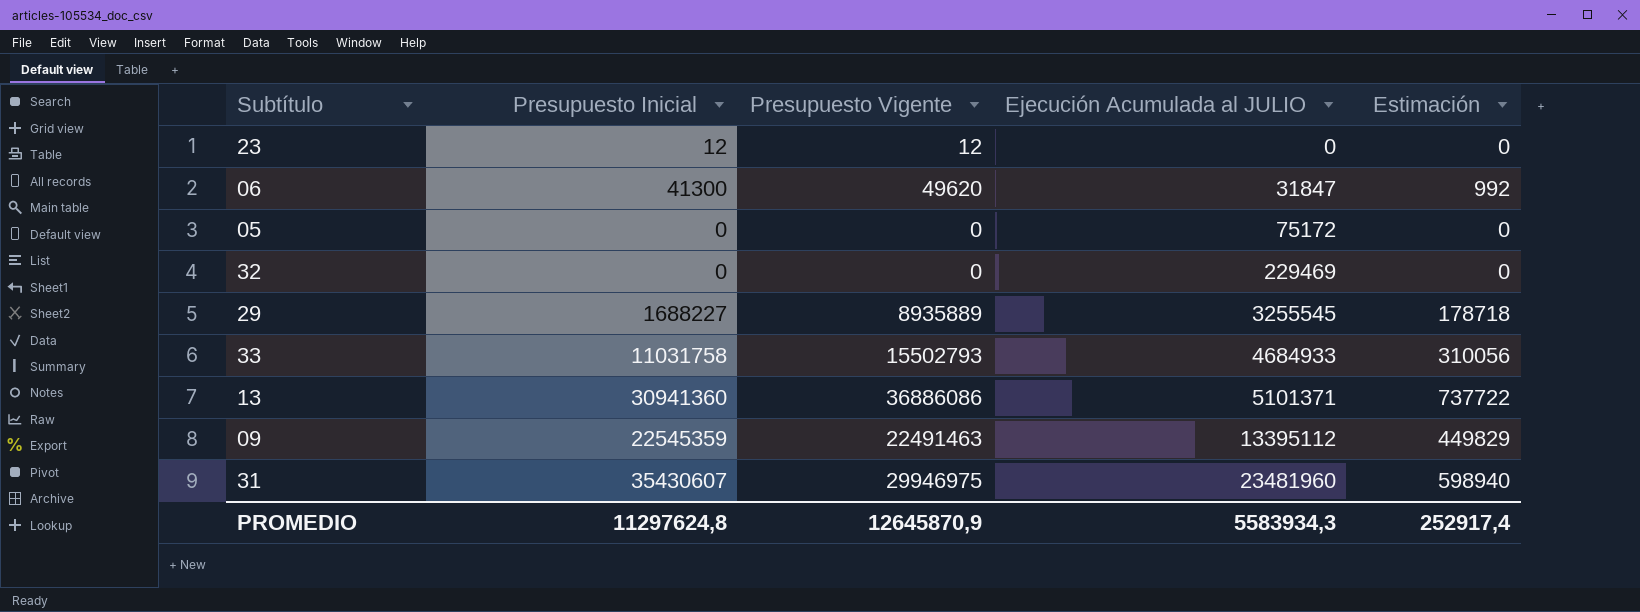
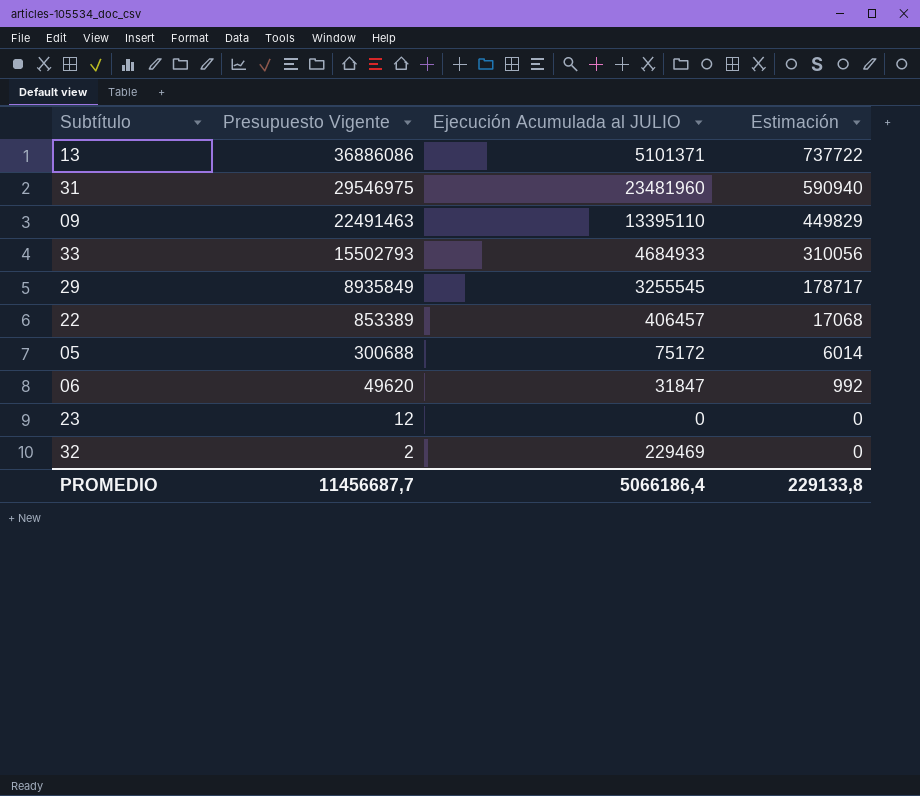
row order: Ejecución Acumulada al JULIO ascending -> Presupuesto Vigente descending
column Presupuesto Inicial | position: 2 -> none
31 | Presupuesto Vigente: 29946975 -> 29546975
31 | Estimación: 598940 -> 590940
09 | Ejecución Acumulada al JULIO: 13395112 -> 13395110
29 | Presupuesto Vigente: 8935889 -> 8935849
29 | Estimación: 178718 -> 178717
row 22: none -> 853389 | 406457 | 17068
05 | Presupuesto Vigente: 0 -> 300688
05 | Estimación: 0 -> 6014
32 | Presupuesto Vigente: 0 -> 2
PROMEDIO | Presupuesto Vigente: 12645870,9 -> 11456687,7
PROMEDIO | Ejecución Acumulada al JULIO: 5583934,3 -> 5066186,4
PROMEDIO | Estimación: 252917,4 -> 229133,8

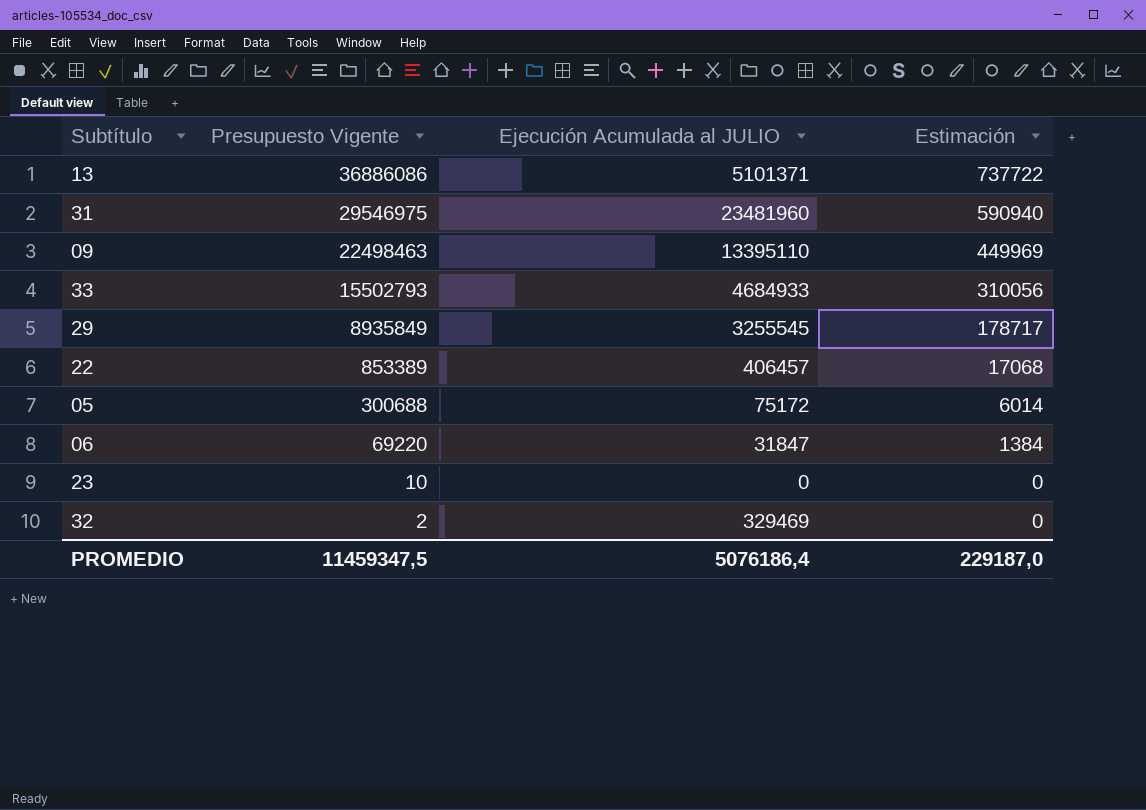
09 | Presupuesto Vigente: 22491463 -> 22498463
09 | Estimación: 449829 -> 449969
06 | Presupuesto Vigente: 49620 -> 69220
06 | Estimación: 992 -> 1384
23 | Presupuesto Vigente: 12 -> 10
32 | Ejecución Acumulada al JULIO: 229469 -> 329469
PROMEDIO | Presupuesto Vigente: 11456687,7 -> 11459347,5
PROMEDIO | Ejecución Acumulada al JULIO: 5066186,4 -> 5076186,4
PROMEDIO | Estimación: 229133,8 -> 229187,0

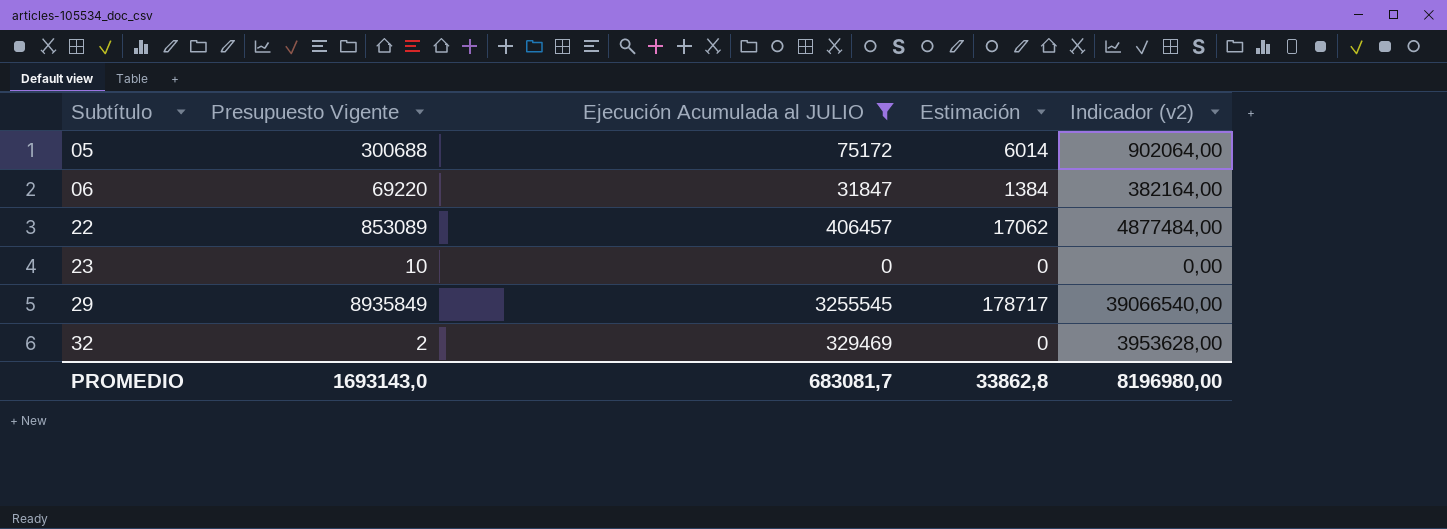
filter: none -> Ejecución Acumulada al JULIO <= 3255545
row order: Presupuesto Vigente descending -> Subtítulo ascending
column Indicador (v2) | formula: none -> [Ejecución Acumulada al JULIO] * 12
22 | Presupuesto Vigente: 853389 -> 853089
22 | Estimación: 17068 -> 17062
PROMEDIO | Presupuesto Vigente: 11459347,5 -> 1693143,0
PROMEDIO | Ejecución Acumulada al JULIO: 5076186,4 -> 683081,7
PROMEDIO | Estimación: 229187,0 -> 33862,8

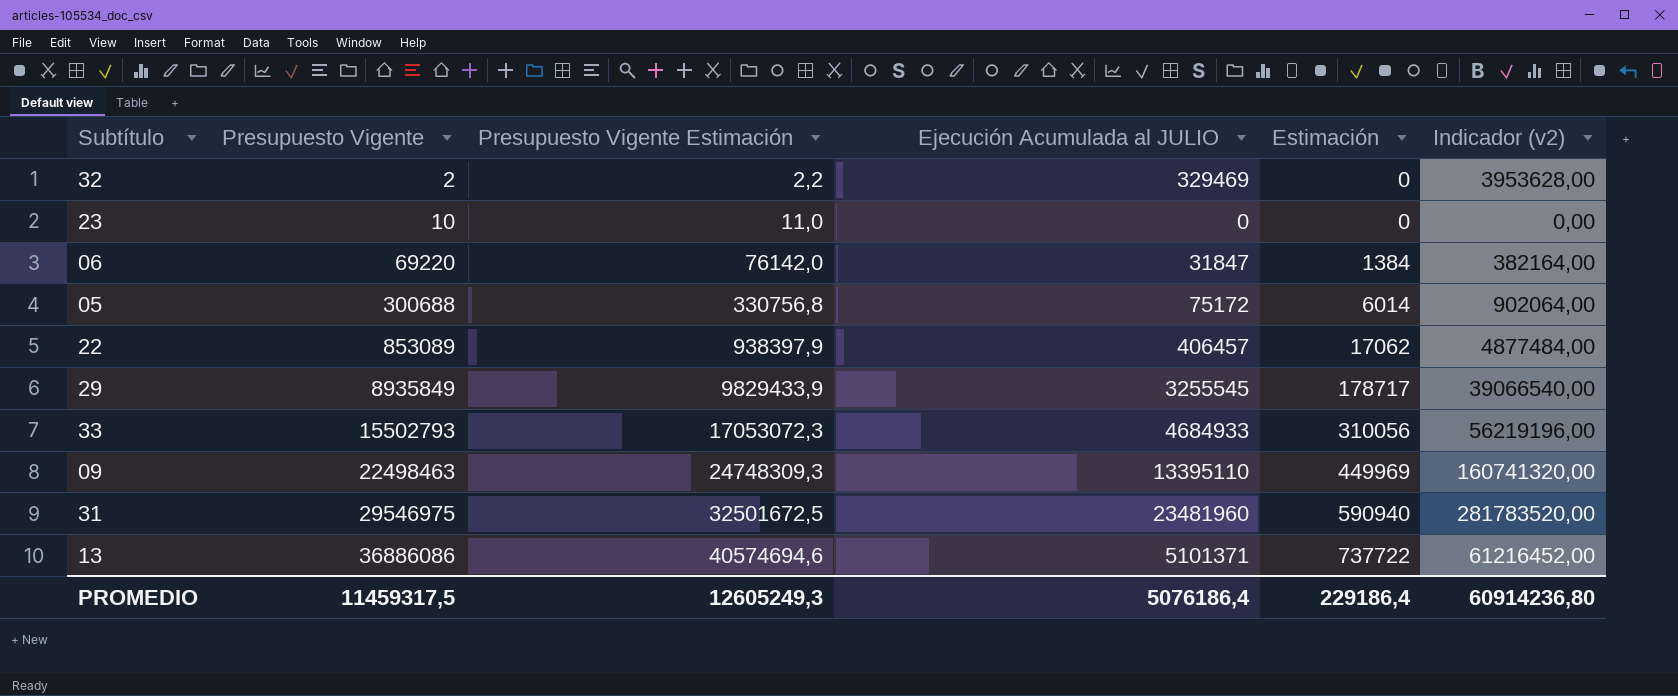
filter: Ejecución Acumulada al JULIO <= 3255545 -> none
row order: Subtítulo ascending -> Presupuesto Vigente ascending
column Presupuesto Vigente Estimación | formula: none -> [Presupuesto Vigente] * 1,1
PROMEDIO | Presupuesto Vigente: 1693143,0 -> 11459317,5
PROMEDIO | Ejecución Acumulada al JULIO: 683081,7 -> 5076186,4
PROMEDIO | Estimación: 33862,8 -> 229186,4
PROMEDIO | Indicador (v2): 8196980,00 -> 60914236,80

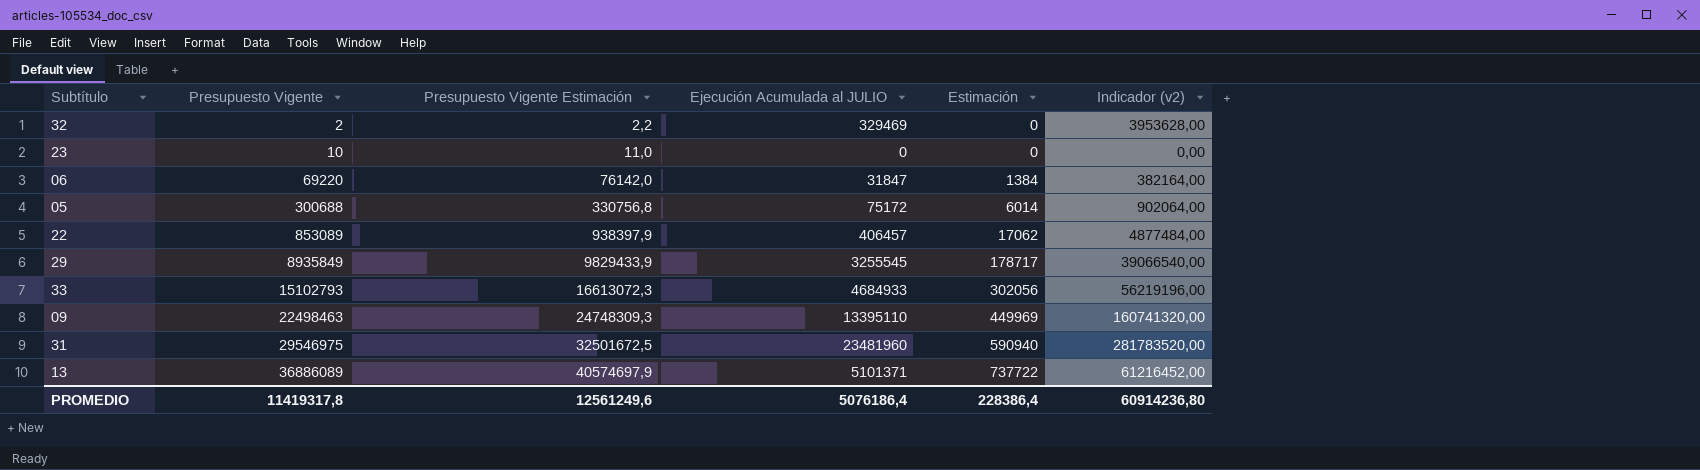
33 | Presupuesto Vigente: 15502793 -> 15102793
33 | Presupuesto Vigente Estimación: 17053072,3 -> 16613072,3
33 | Estimación: 310056 -> 302056
13 | Presupuesto Vigente: 36886086 -> 36886089
13 | Presupuesto Vigente Estimación: 40574694,6 -> 40574697,9
PROMEDIO | Presupuesto Vigente: 11459317,5 -> 11419317,8
PROMEDIO | Presupuesto Vigente Estimación: 12605249,3 -> 12561249,6
PROMEDIO | Estimación: 229186,4 -> 228386,4

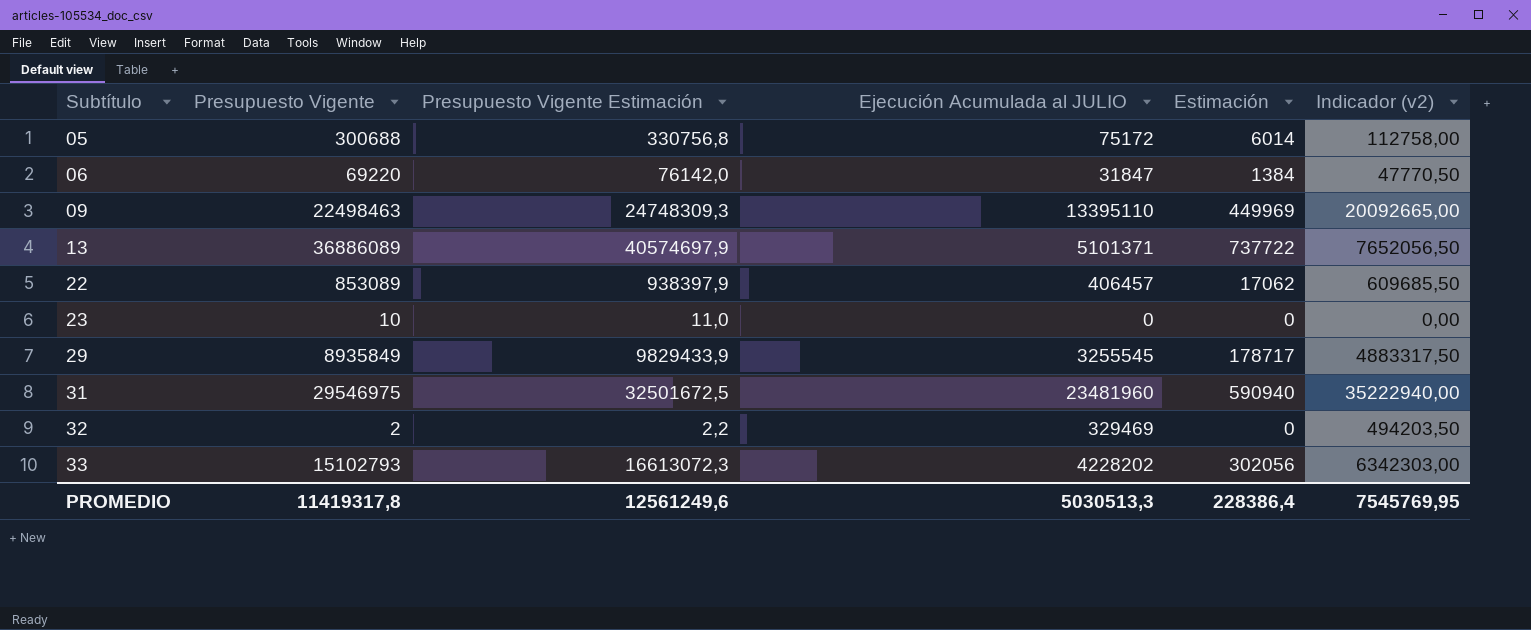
row order: Presupuesto Vigente ascending -> Subtítulo ascending
column Indicador (v2) | formula: [Ejecución Acumulada al JULIO] * 12 -> [Ejecución Acumulada al JULIO] * 1,5
33 | Ejecución Acumulada al JULIO: 4684933 -> 4228202
PROMEDIO | Ejecución Acumulada al JULIO: 5076186,4 -> 5030513,3
PROMEDIO | Indicador (v2): 60914236,80 -> 7545769,95

